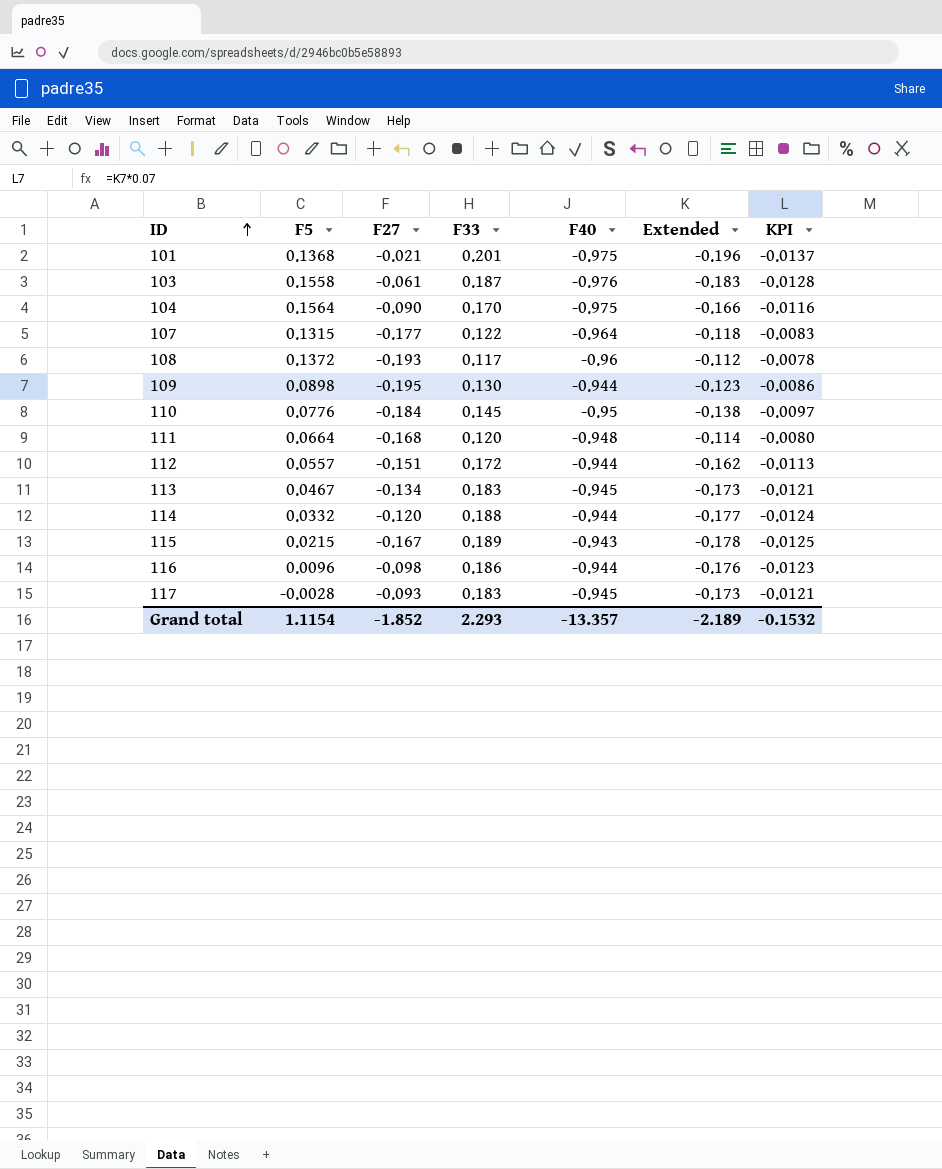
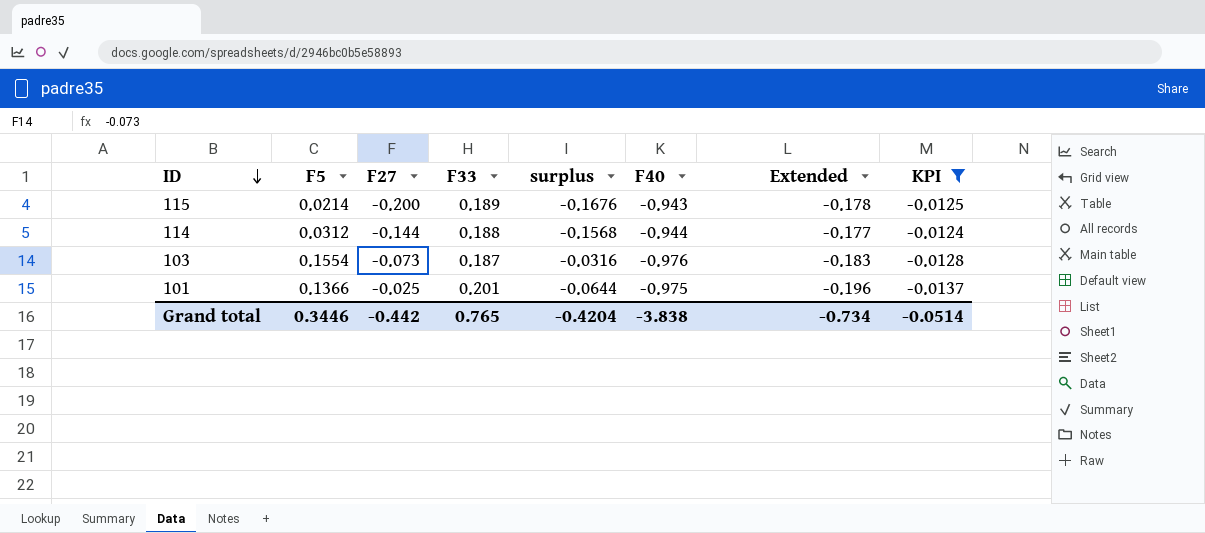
filter: none -> KPI <= -0.0124
row order: ID ascending -> ID descending
column surplus | formula: none -> [F5] - [F33]
115 | F5: 0.0215 -> 0.0214
115 | F27: -0.167 -> -0.200
114 | F5: 0.0332 -> 0.0312
114 | F27: -0.120 -> -0.144
103 | F5: 0.1558 -> 0.1554
103 | F27: -0.061 -> -0.073
101 | F5: 0.1368 -> 0.1366
101 | F27: -0.021 -> -0.025
Grand total | F5: 1.1154 -> 0.3446
Grand total | F27: -1.852 -> -0.442
Grand total | F33: 2.293 -> 0.765
Grand total | F40: -13.357 -> -3.838
Grand total | Extended: -2.189 -> -0.734
Grand total | KPI: -0.1532 -> -0.0514

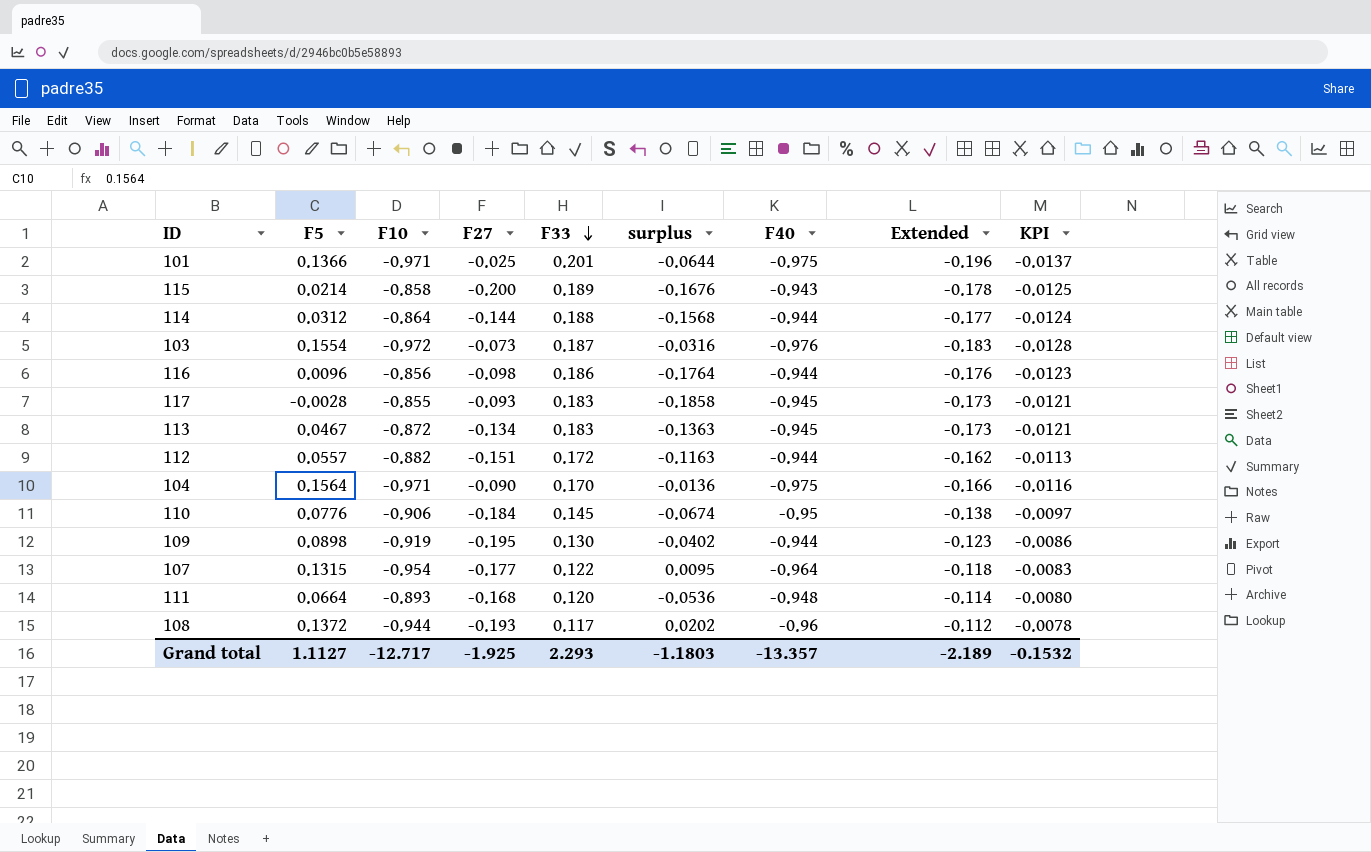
filter: KPI <= -0.0124 -> none
row order: ID descending -> F33 descending
column F10 | position: none -> 3
Grand total | F5: 0.3446 -> 1.1127
Grand total | F27: -0.442 -> -1.925
Grand total | F33: 0.765 -> 2.293
Grand total | surplus: -0.4204 -> -1.1803
Grand total | F40: -3.838 -> -13.357
Grand total | Extended: -0.734 -> -2.189
Grand total | KPI: -0.0514 -> -0.1532

